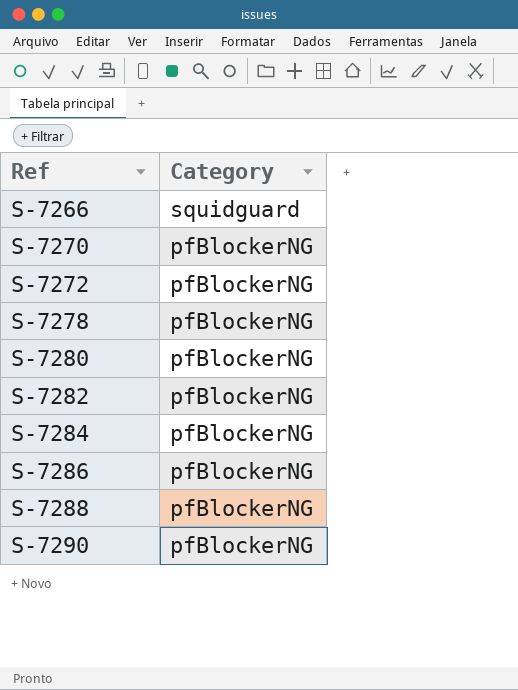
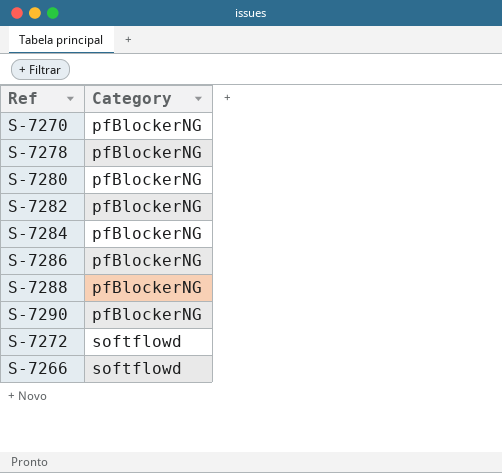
row order: Ref ascending -> Category ascending
S-7272 | Category: pfBlockerNG -> softflowd
S-7266 | Category: squidguard -> softflowd

